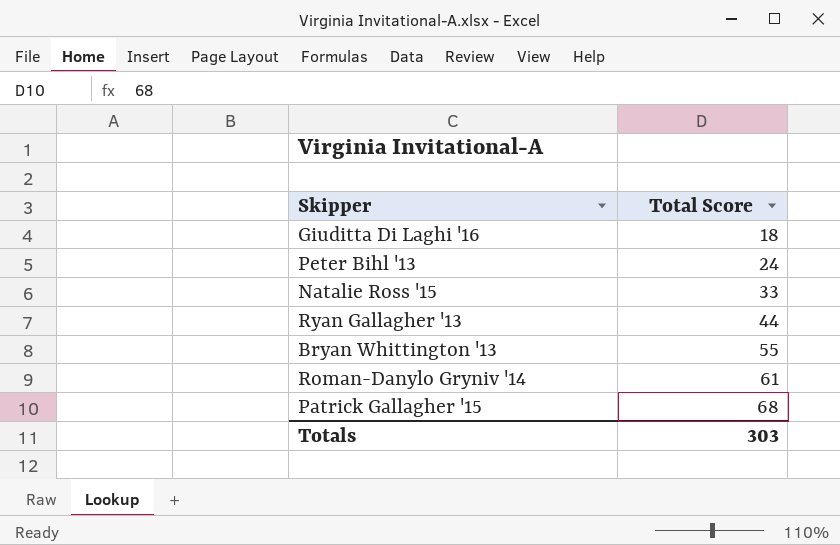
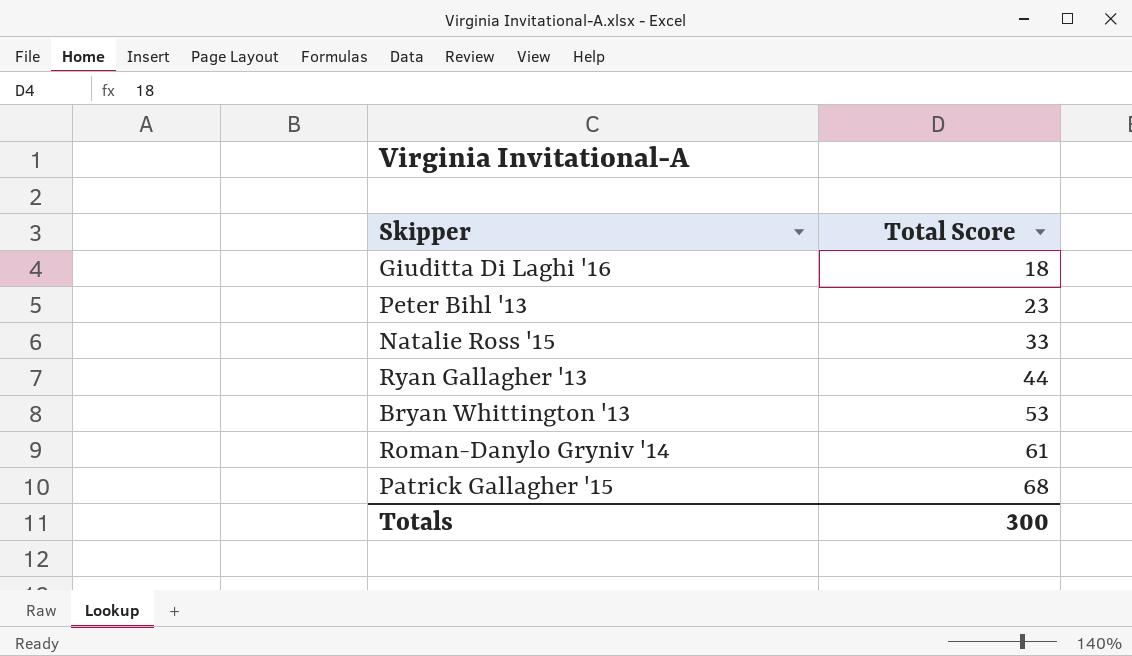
Peter Bihl '13 | Total Score: 24 -> 23
Bryan Whittington '13 | Total Score: 55 -> 53
Totals | Total Score: 303 -> 300

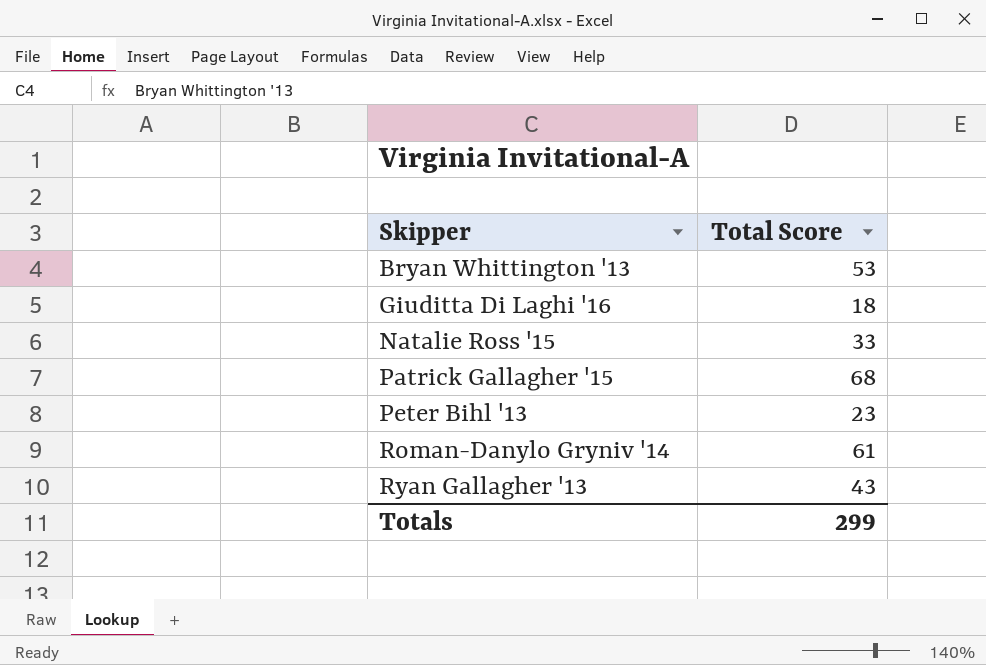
row order: Total Score ascending -> Skipper ascending
Ryan Gallagher '13 | Total Score: 44 -> 43
Totals | Total Score: 300 -> 299

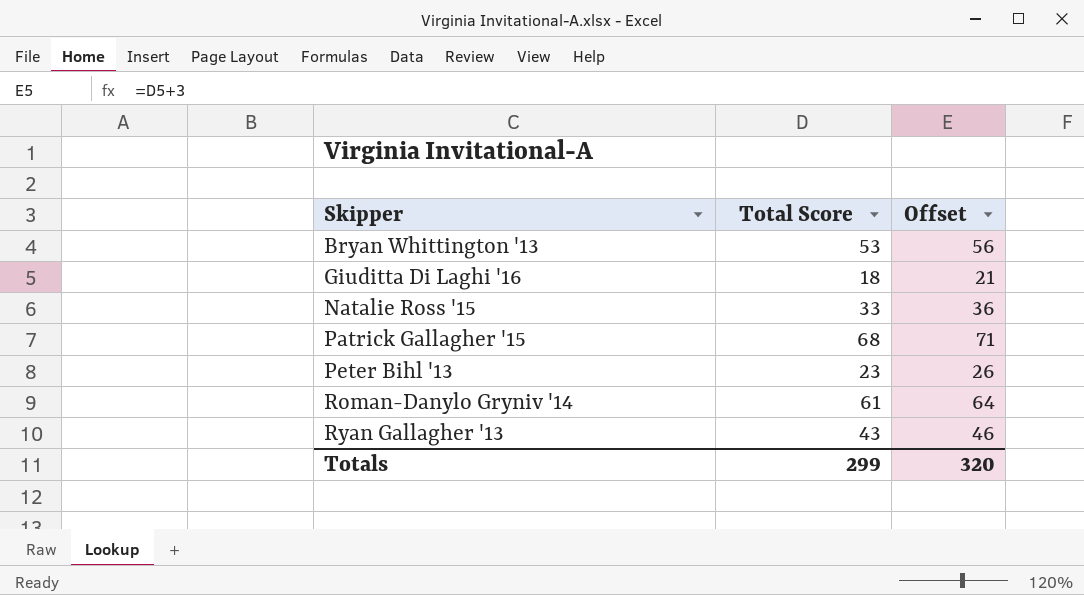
column Offset | formula: none -> [Total Score] + 3

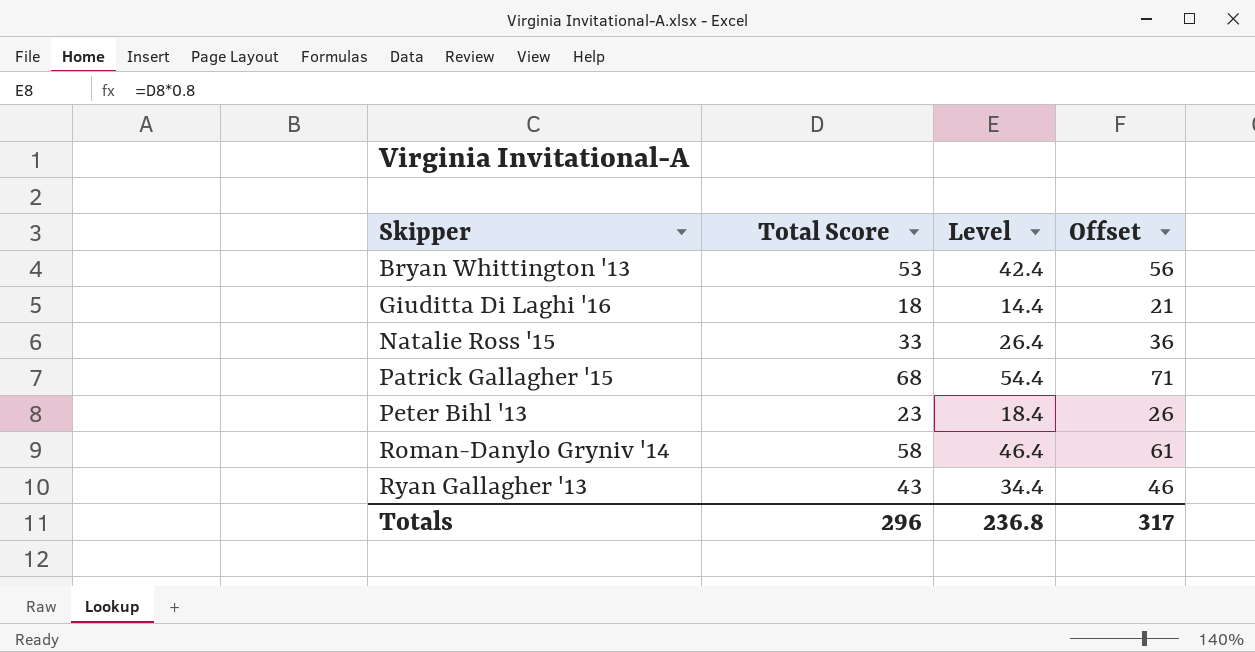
column Level | formula: none -> [Total Score] * 0.8
Roman-Danylo Gryniv '14 | Total Score: 61 -> 58
Roman-Danylo Gryniv '14 | Offset: 64 -> 61
Totals | Total Score: 299 -> 296
Totals | Offset: 320 -> 317

